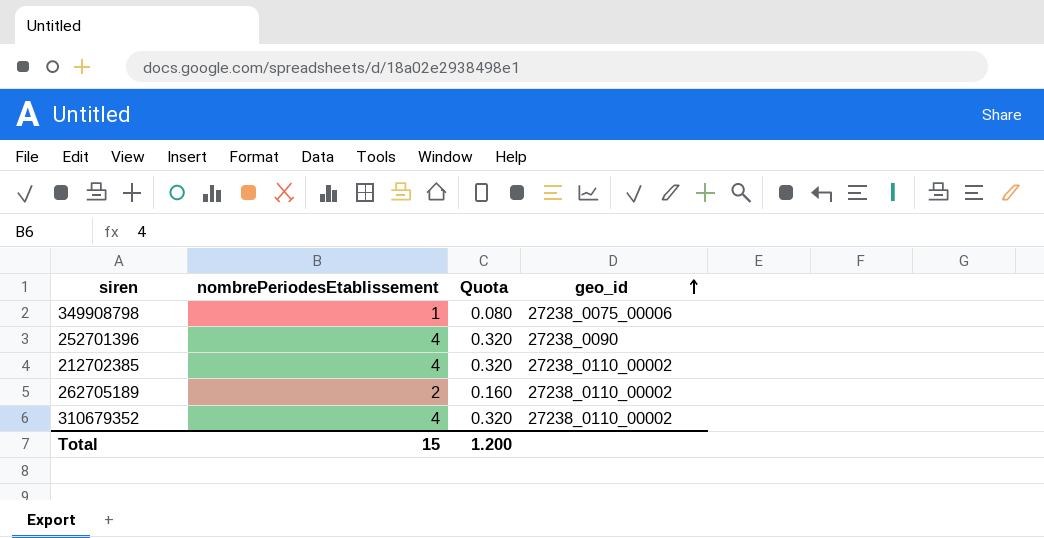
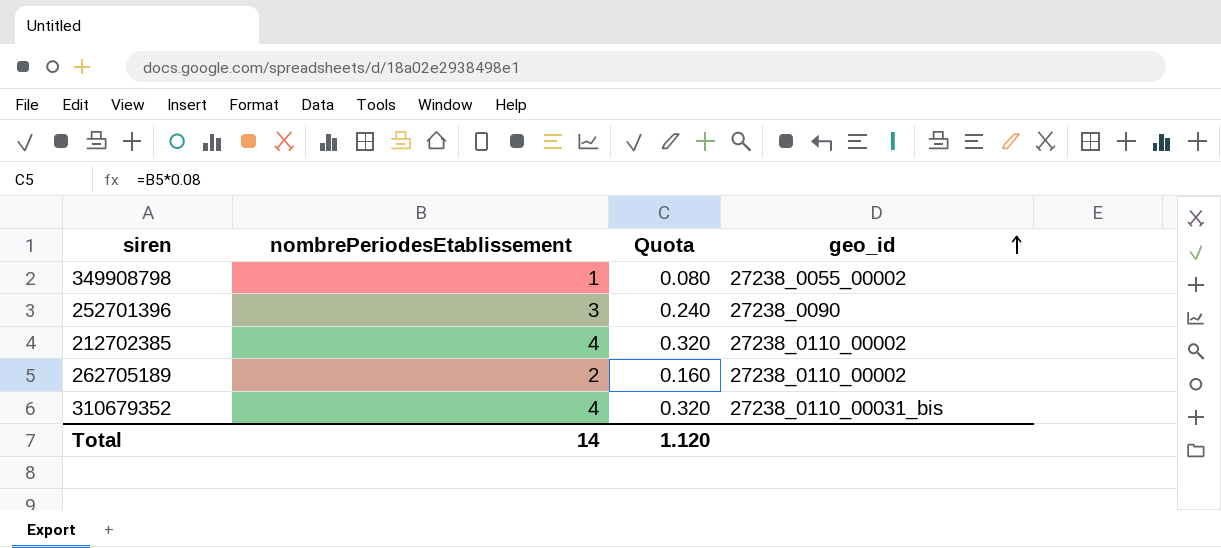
349908798 | geo_id: 27238_0075_00006 -> 27238_0055_00002
252701396 | nombrePeriodesEtablissement: 4 -> 3
252701396 | Quota: 0.320 -> 0.240
310679352 | geo_id: 27238_0110_00002 -> 27238_0110_00031_bis
Total | nombrePeriodesEtablissement: 15 -> 14
Total | Quota: 1.200 -> 1.120

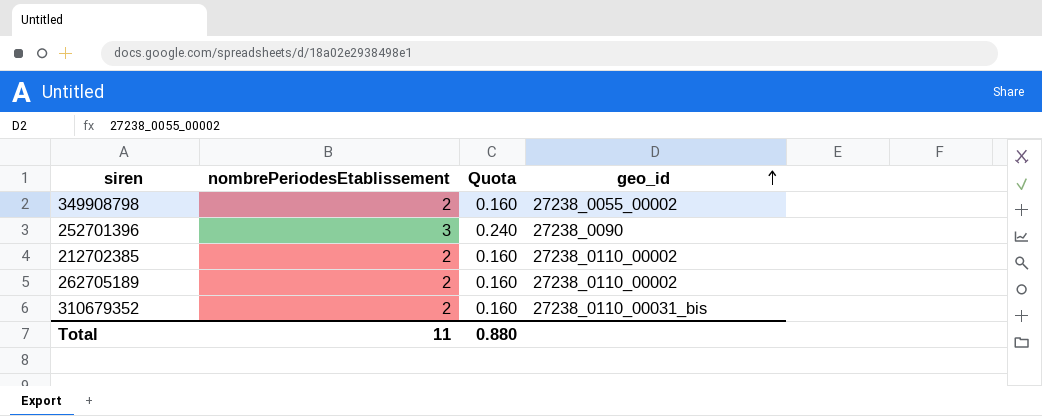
349908798 | nombrePeriodesEtablissement: 1 -> 2
349908798 | Quota: 0.080 -> 0.160
212702385 | nombrePeriodesEtablissement: 4 -> 2
212702385 | Quota: 0.320 -> 0.160
310679352 | nombrePeriodesEtablissement: 4 -> 2
310679352 | Quota: 0.320 -> 0.160
Total | nombrePeriodesEtablissement: 14 -> 11
Total | Quota: 1.120 -> 0.880

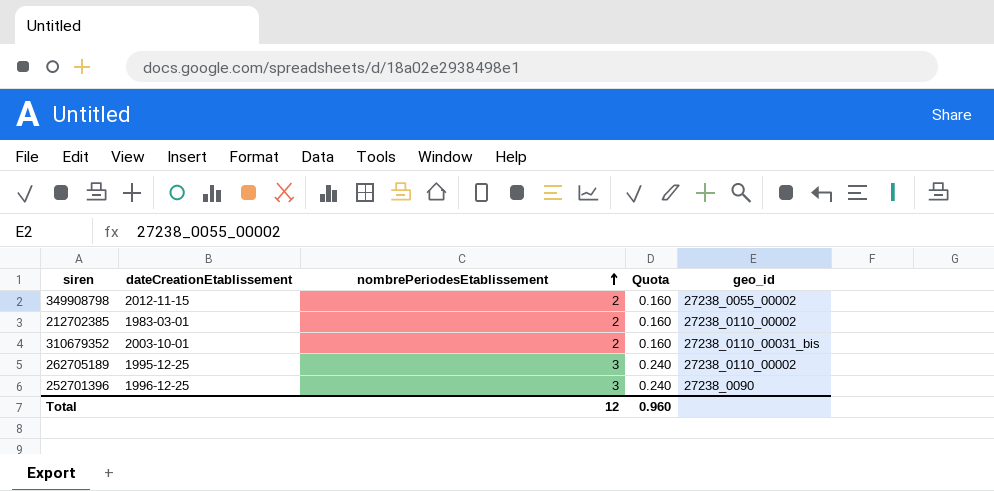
row order: geo_id ascending -> nombrePeriodesEtablissement ascending
column dateCreationEtablissement | position: none -> 2
262705189 | nombrePeriodesEtablissement: 2 -> 3
262705189 | Quota: 0.160 -> 0.240
Total | nombrePeriodesEtablissement: 11 -> 12
Total | Quota: 0.880 -> 0.960

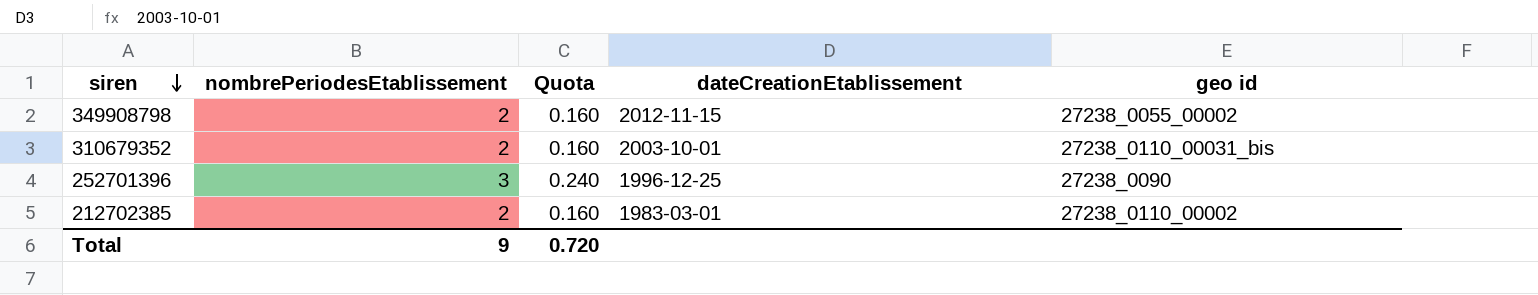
row order: nombrePeriodesEtablissement ascending -> siren descending
column dateCreationEtablissement | position: 2 -> 4
column name: geo_id -> geo id
row 262705189: 1995-12-25 | 3 | 0.240 | 27238_0110_00002 -> none
Total | nombrePeriodesEtablissement: 12 -> 9
Total | Quota: 0.960 -> 0.720

